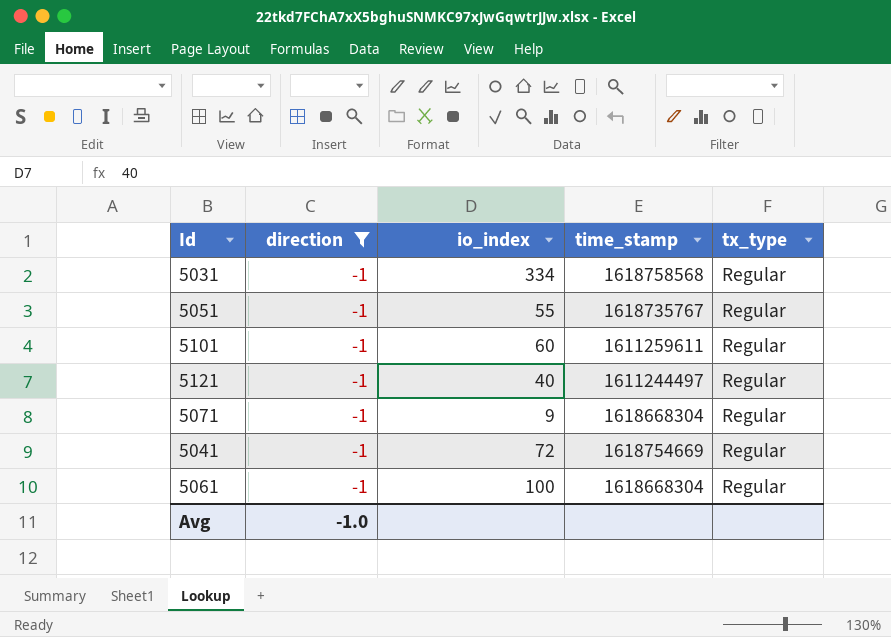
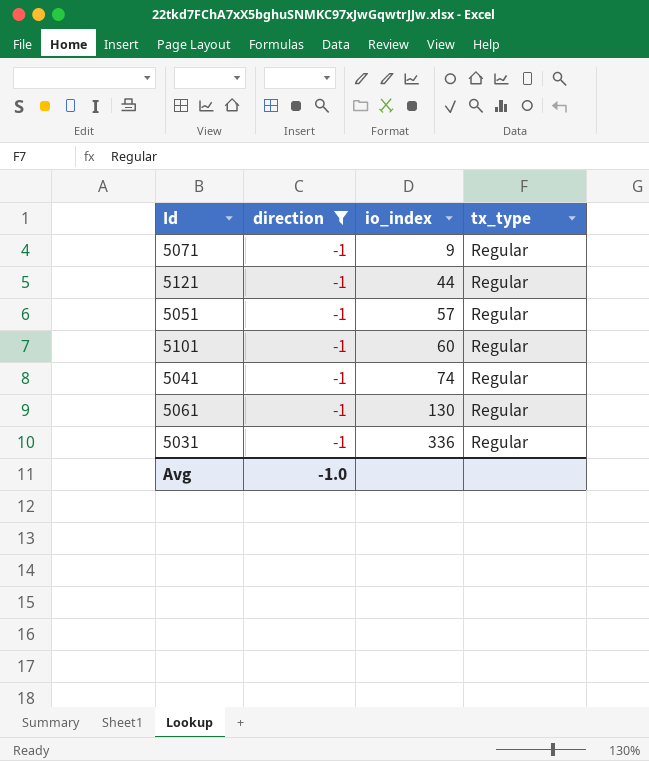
row order: none -> io_index ascending
column time_stamp | position: 4 -> none
5121 | io_index: 40 -> 44
5051 | io_index: 55 -> 57
5041 | io_index: 72 -> 74
5061 | io_index: 100 -> 130
5031 | io_index: 334 -> 336

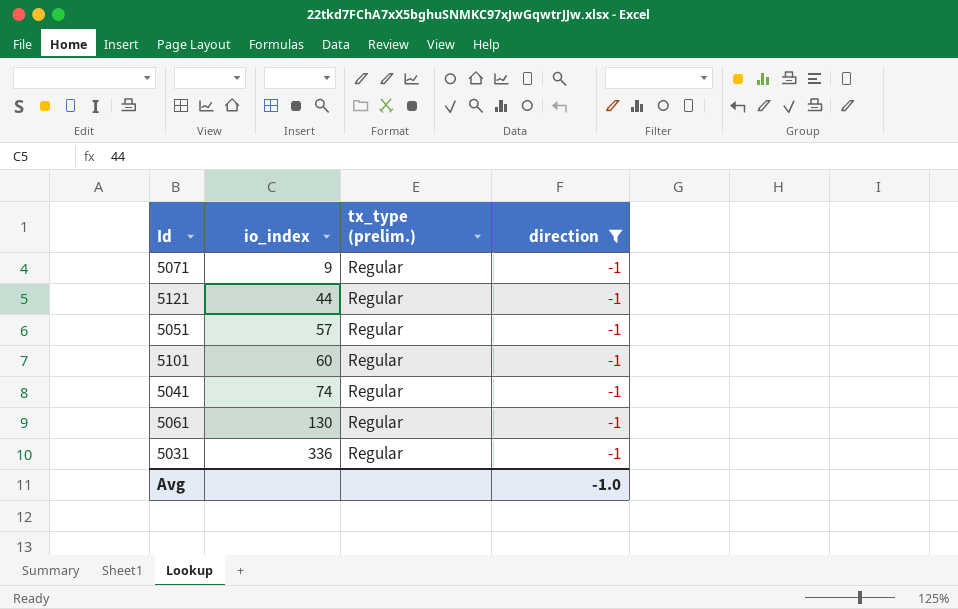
column name: tx_type -> tx_type (prelim.)
column direction | position: 2 -> 4

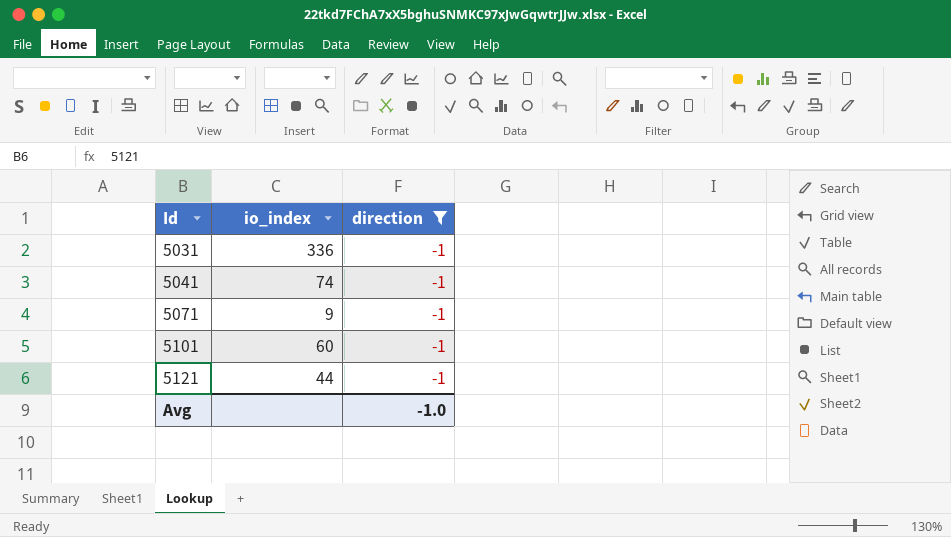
row order: io_index ascending -> Id ascending
column tx_type (prelim.) | position: 3 -> none
row 5051: 57 | Regular | -1 -> none
row 5061: 130 | Regular | -1 -> none

